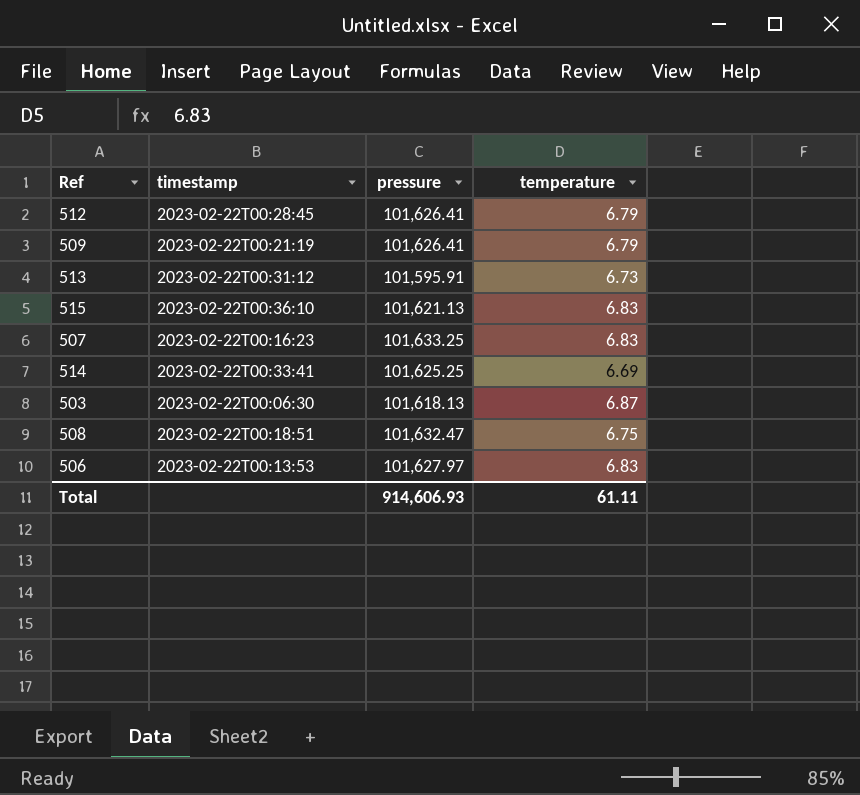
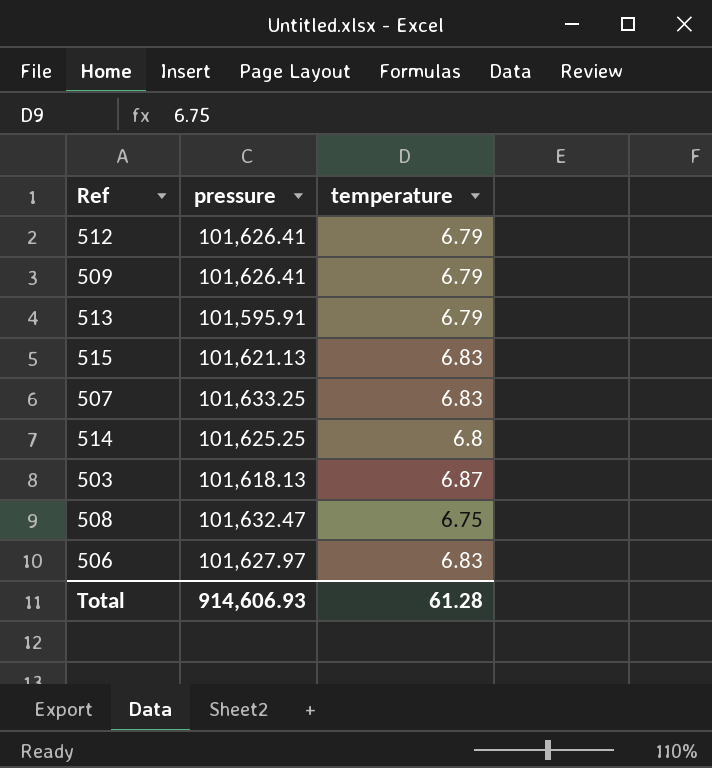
column timestamp | position: 2 -> none
513 | temperature: 6.73 -> 6.79
514 | temperature: 6.69 -> 6.8
Total | temperature: 61.11 -> 61.28

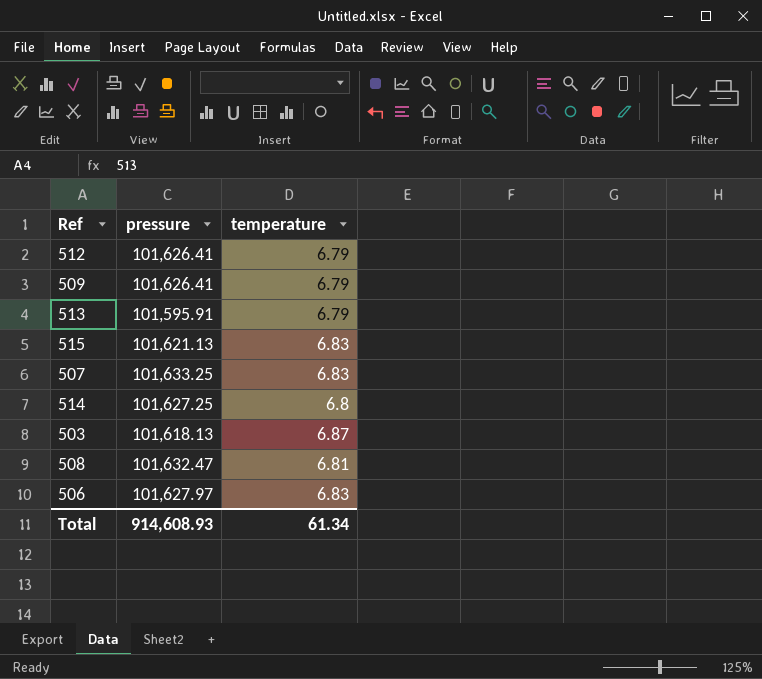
514 | pressure: 101,625.25 -> 101,627.25
508 | temperature: 6.75 -> 6.81
Total | pressure: 914,606.93 -> 914,608.93
Total | temperature: 61.28 -> 61.34

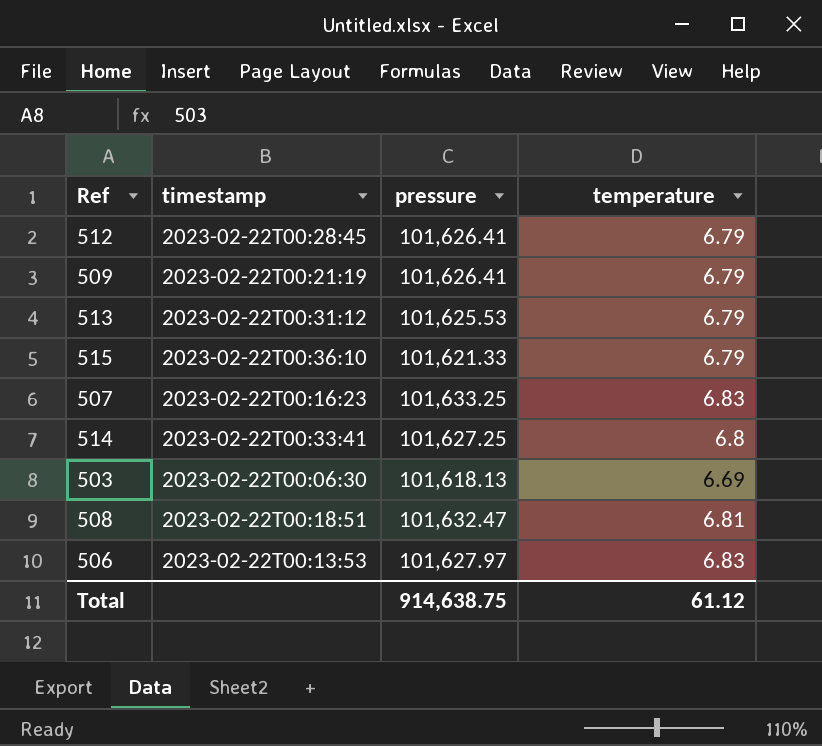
column timestamp | position: none -> 2
513 | pressure: 101,595.91 -> 101,625.53
515 | pressure: 101,621.13 -> 101,621.33
515 | temperature: 6.83 -> 6.79
503 | temperature: 6.87 -> 6.69
Total | pressure: 914,608.93 -> 914,638.75
Total | temperature: 61.34 -> 61.12

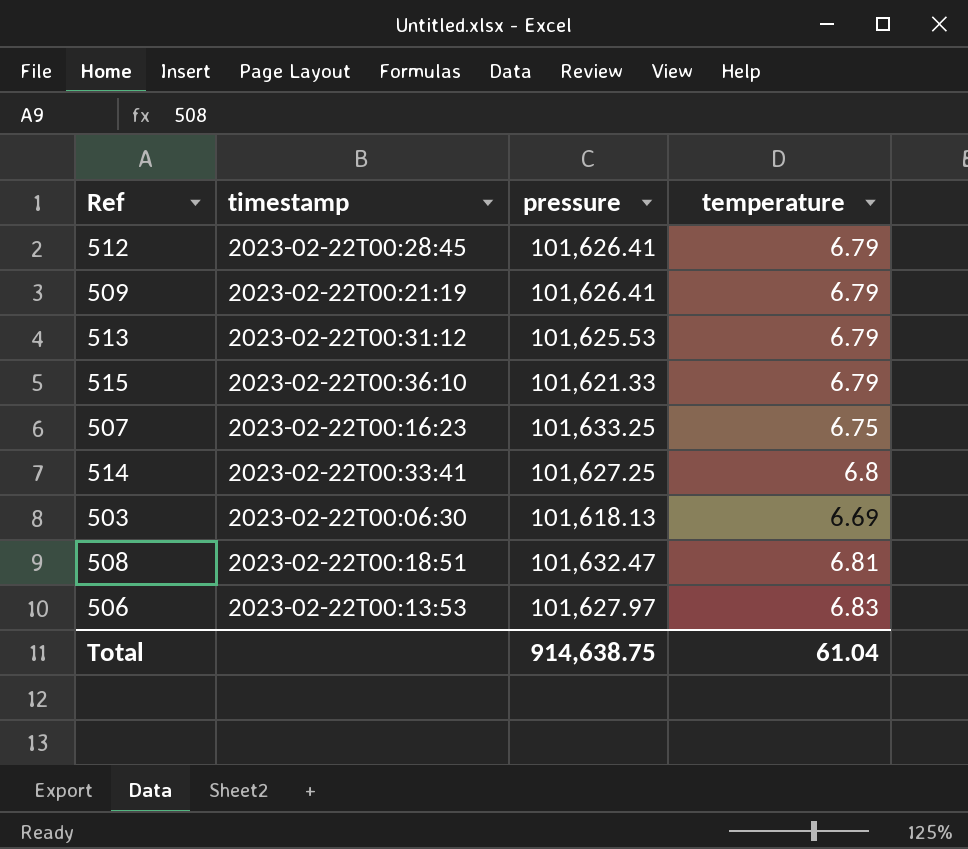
507 | temperature: 6.83 -> 6.75
Total | temperature: 61.12 -> 61.04

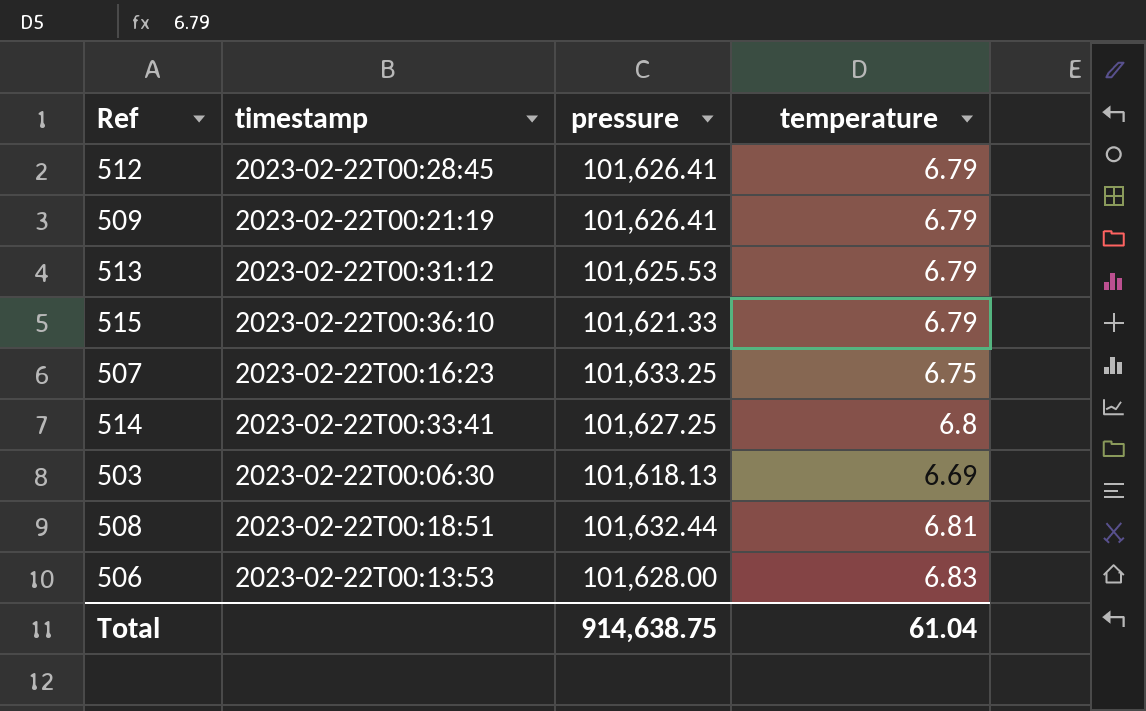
508 | pressure: 101,632.47 -> 101,632.44
506 | pressure: 101,627.97 -> 101,628.00

